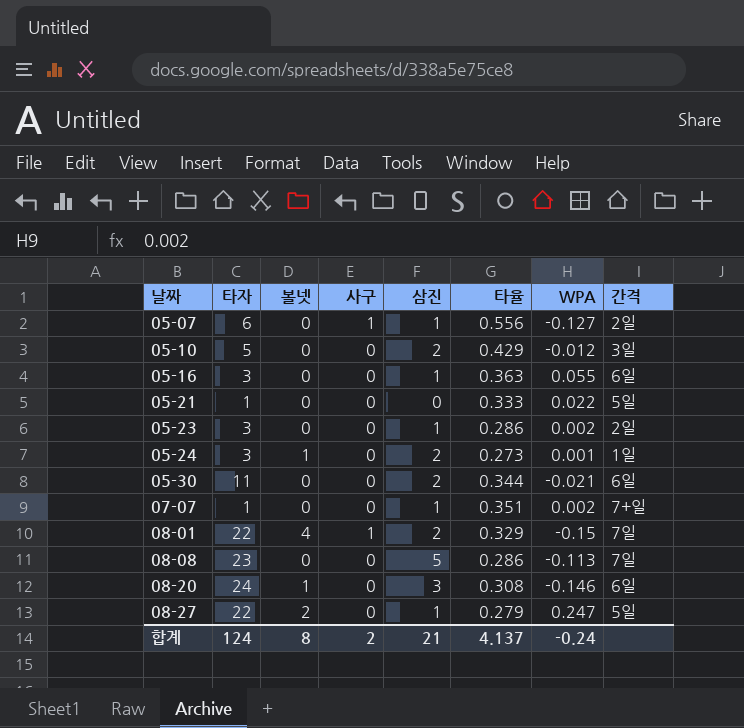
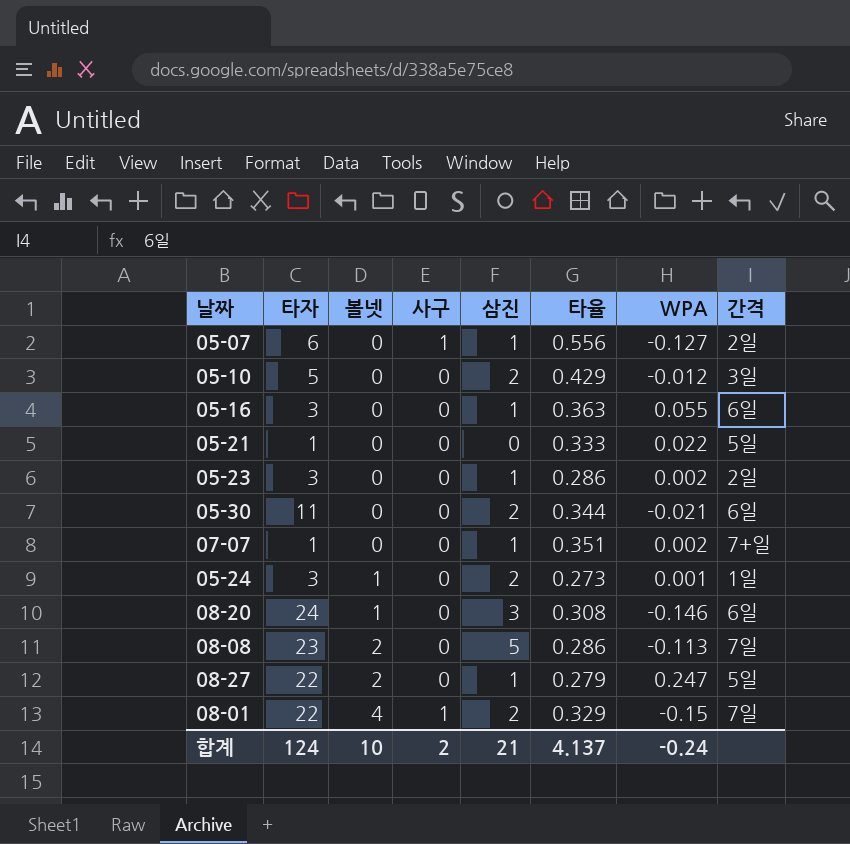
row order: 날짜 ascending -> 볼넷 ascending
08-08 | 볼넷: 0 -> 2
합계 | 볼넷: 8 -> 10

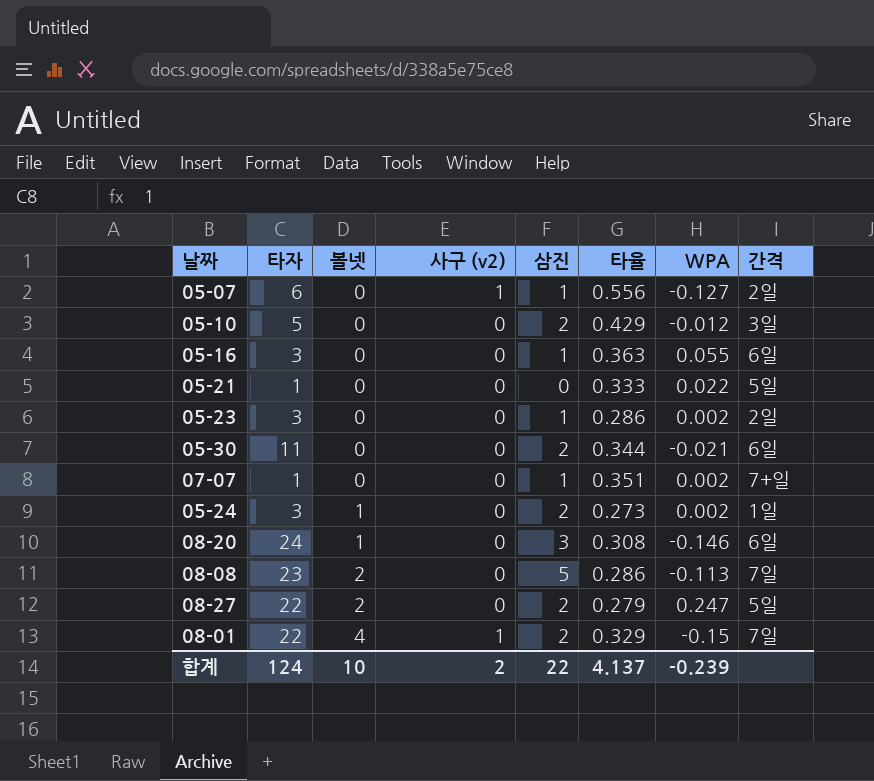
column name: 사구 -> 사구 (v2)
05-24 | WPA: 0.001 -> 0.002
08-27 | 삼진: 1 -> 2
합계 | 삼진: 21 -> 22
합계 | WPA: -0.24 -> -0.239

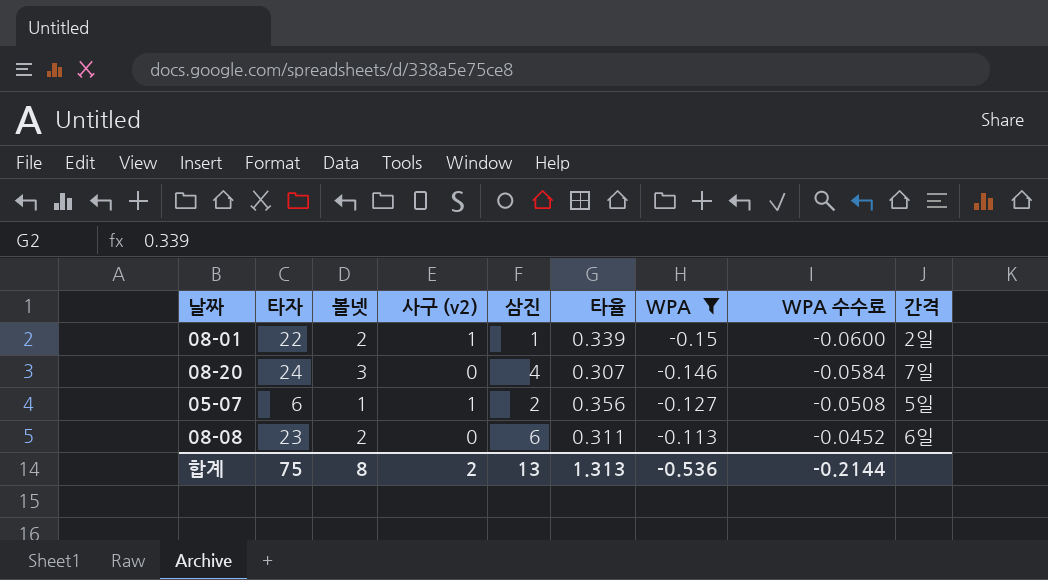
filter: none -> WPA <= -0.113
row order: 볼넷 ascending -> WPA ascending
column WPA 수수료 | formula: none -> [WPA] * 0.4
08-01 | 볼넷: 4 -> 2
08-01 | 삼진: 2 -> 1
08-01 | 타율: 0.329 -> 0.339
08-01 | 간격: 7일 -> 2일
08-20 | 볼넷: 1 -> 3
08-20 | 삼진: 3 -> 4
08-20 | 타율: 0.308 -> 0.307
08-20 | 간격: 6일 -> 7일
05-07 | 볼넷: 0 -> 1
05-07 | 삼진: 1 -> 2
05-07 | 타율: 0.556 -> 0.356
05-07 | 간격: 2일 -> 5일
08-08 | 삼진: 5 -> 6
08-08 | 타율: 0.286 -> 0.311
08-08 | 간격: 7일 -> 6일
합계 | 타자: 124 -> 75
합계 | 볼넷: 10 -> 8
합계 | 삼진: 22 -> 13
합계 | 타율: 4.137 -> 1.313
합계 | WPA: -0.239 -> -0.536

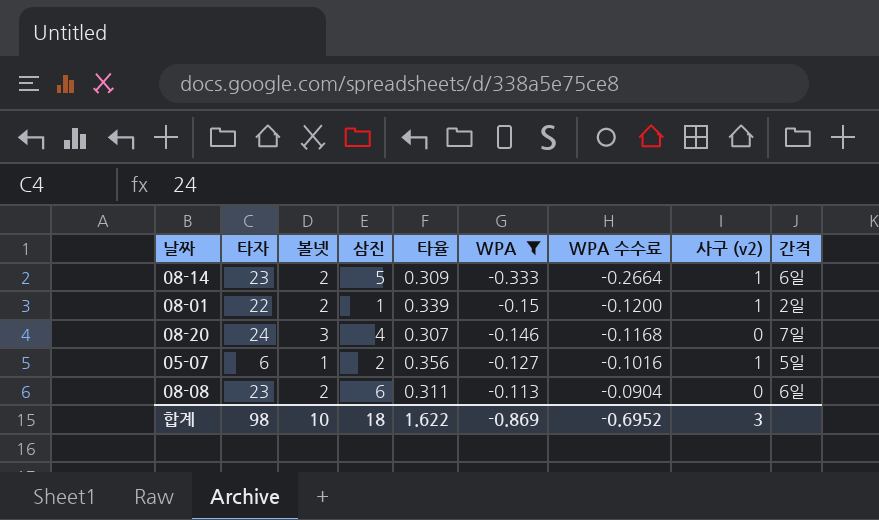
column WPA 수수료 | formula: [WPA] * 0.4 -> [WPA] * 0.8
column 사구 (v2) | position: 4 -> 8
row 08-14: none -> 23 | 2 | 5 | 0.309 | -0.333 | -0.2664 | 1 | 6일
합계 | 타자: 75 -> 98
합계 | 볼넷: 8 -> 10
합계 | 삼진: 13 -> 18
합계 | 타율: 1.313 -> 1.622
합계 | WPA: -0.536 -> -0.869
합계 | WPA 수수료: -0.2144 -> -0.6952
합계 | 사구 (v2): 2 -> 3

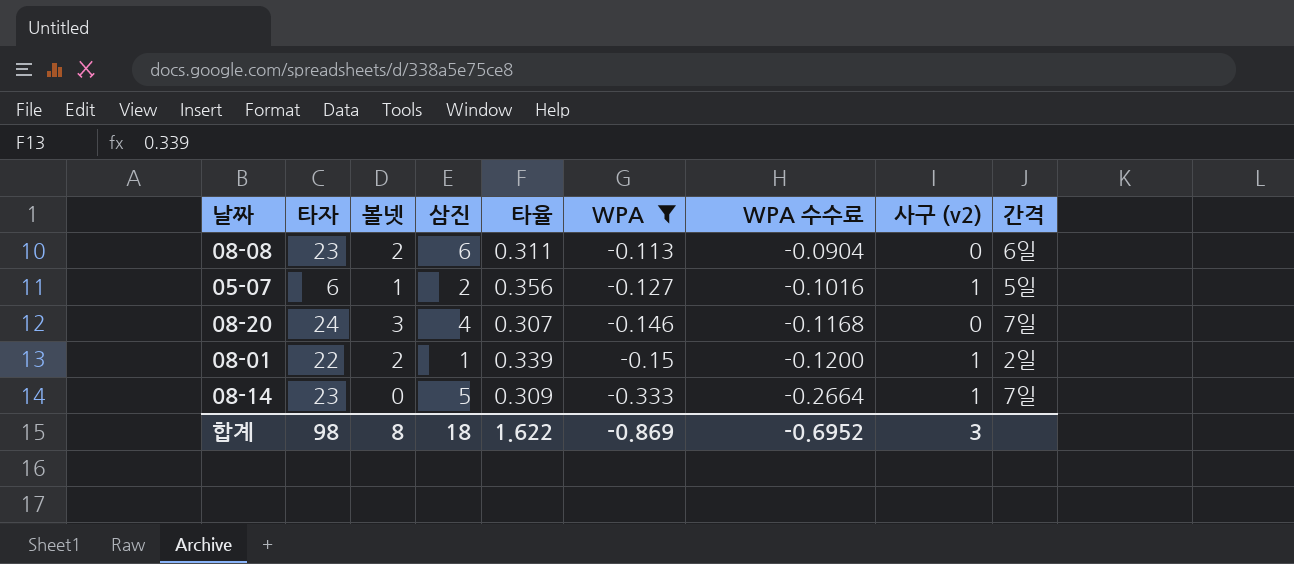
row order: WPA ascending -> WPA descending
08-14 | 볼넷: 2 -> 0
08-14 | 간격: 6일 -> 7일
합계 | 볼넷: 10 -> 8

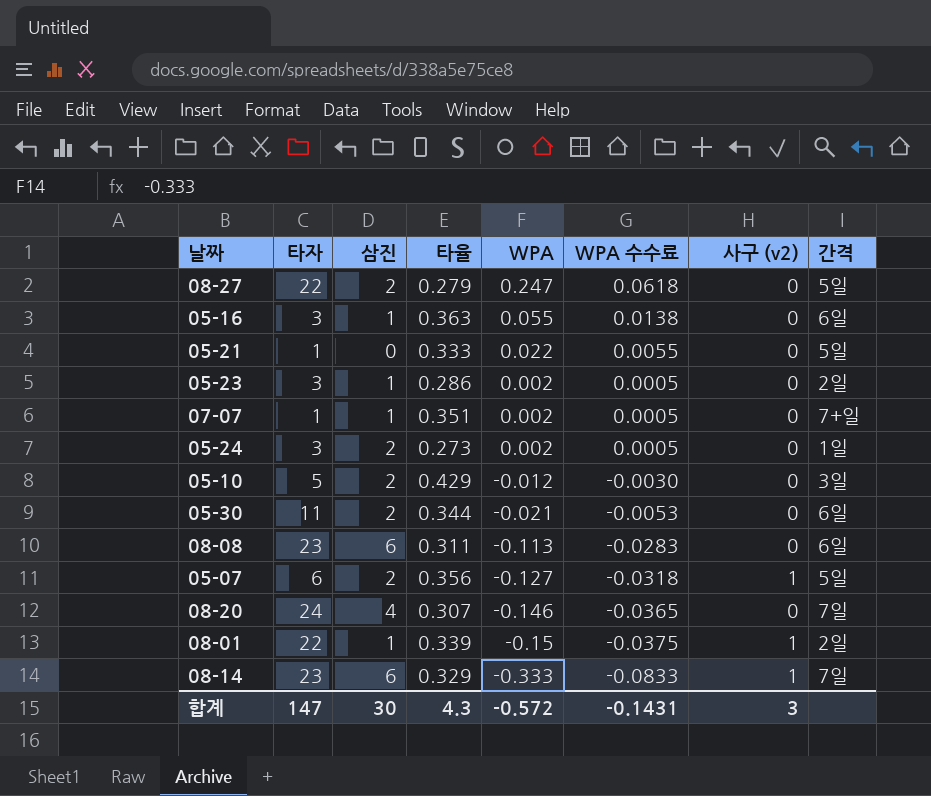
filter: WPA <= -0.113 -> none
column 볼넷 | position: 3 -> none
column WPA 수수료 | formula: [WPA] * 0.8 -> [WPA] * 0.25
08-14 | 삼진: 5 -> 6
08-14 | 타율: 0.309 -> 0.329
합계 | 타자: 98 -> 147
합계 | 삼진: 18 -> 30
합계 | 타율: 1.622 -> 4.3
합계 | WPA: -0.869 -> -0.572
합계 | WPA 수수료: -0.6952 -> -0.1431

